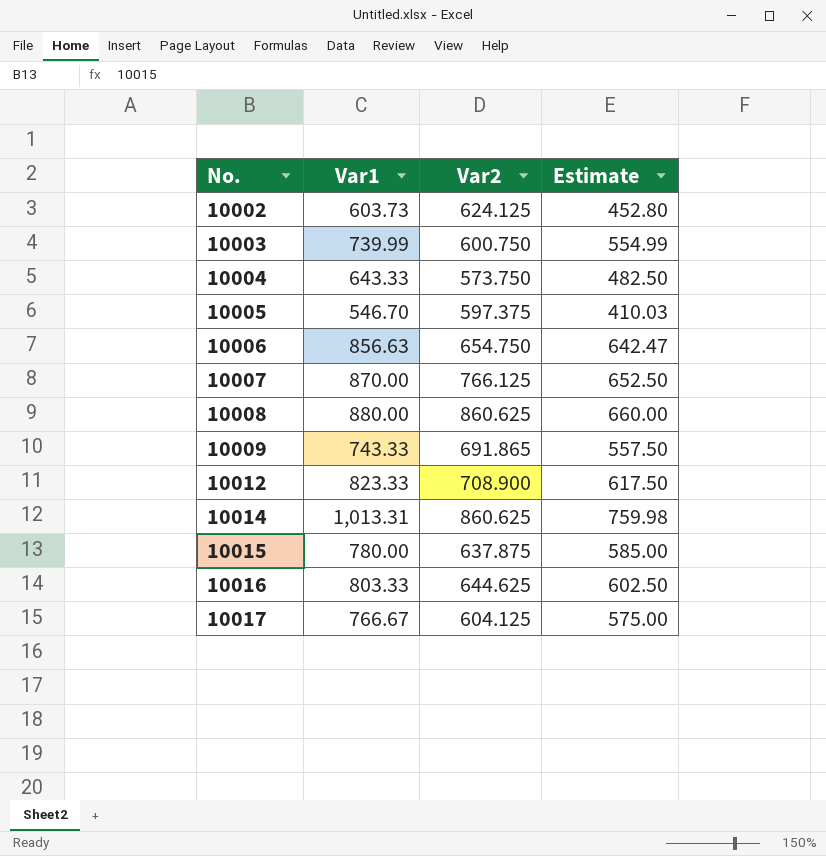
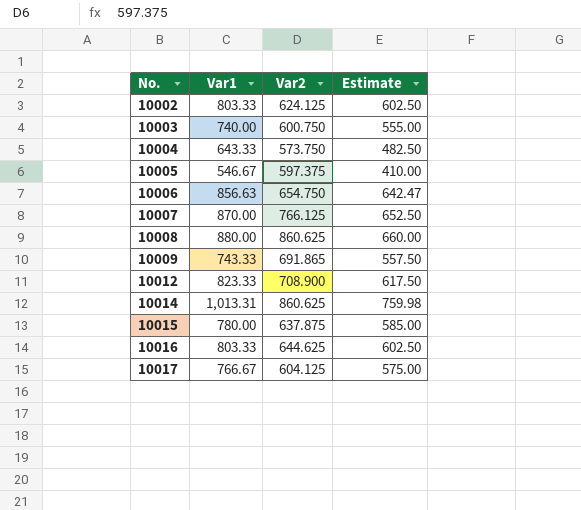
10002 | Var1: 603.73 -> 803.33
10002 | Estimate: 452.80 -> 602.50
10003 | Var1: 739.99 -> 740.00
10003 | Estimate: 554.99 -> 555.00
10005 | Var1: 546.70 -> 546.67
10005 | Estimate: 410.03 -> 410.00

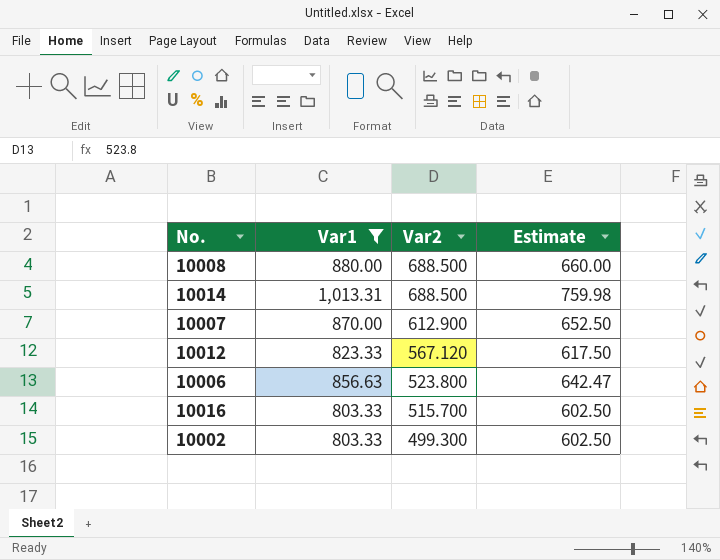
filter: none -> Var1 >= 803.33
row order: No. ascending -> Var2 descending
10008 | Var2: 860.625 -> 688.500
10014 | Var2: 860.625 -> 688.500
10007 | Var2: 766.125 -> 612.900
10012 | Var2: 708.900 -> 567.120
10006 | Var2: 654.750 -> 523.800
10016 | Var2: 644.625 -> 515.700
10002 | Var2: 624.125 -> 499.300

